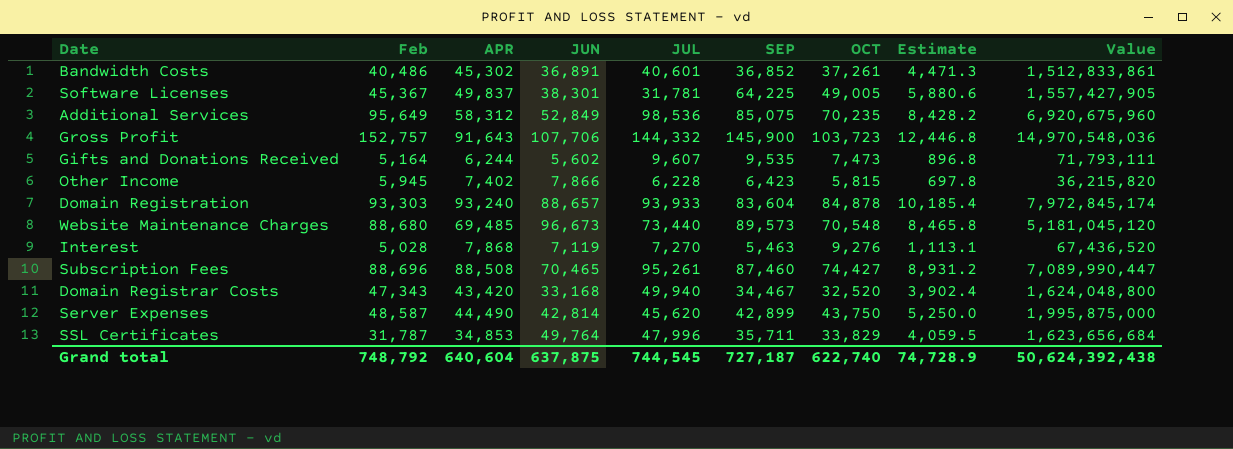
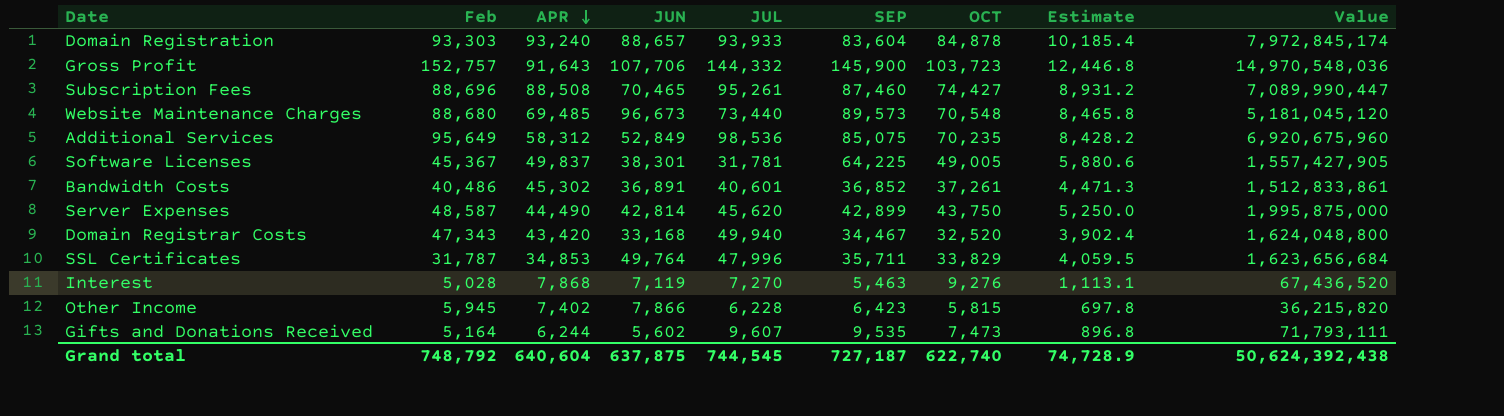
row order: none -> APR descending

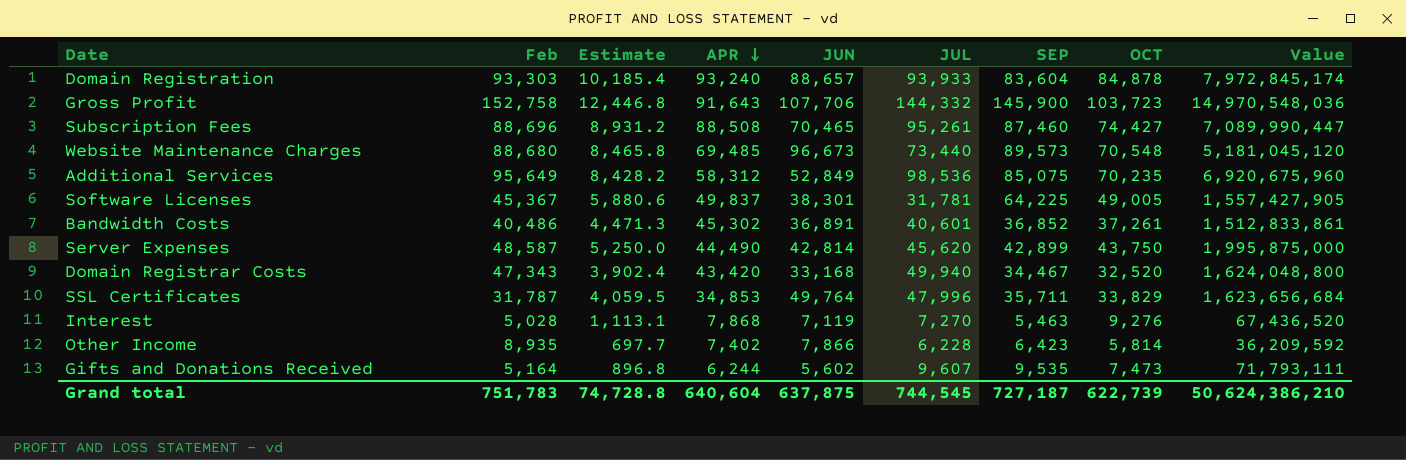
column Estimate | position: 8 -> 3
Gross Profit | Feb: 152,757 -> 152,758
Other Income | Feb: 5,945 -> 8,935
Other Income | Estimate: 697.8 -> 697.7
Other Income | OCT: 5,815 -> 5,814
Other Income | Value: 36,215,820 -> 36,209,592
Grand total | Feb: 748,792 -> 751,783
Grand total | Estimate: 74,728.9 -> 74,728.8
Grand total | OCT: 622,740 -> 622,739
Grand total | Value: 50,624,392,438 -> 50,624,386,210

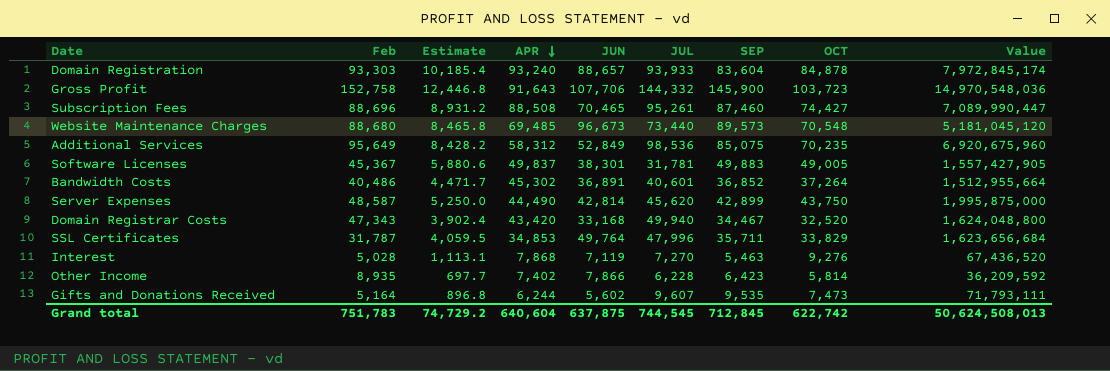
Software Licenses | SEP: 64,225 -> 49,883
Bandwidth Costs | Estimate: 4,471.3 -> 4,471.7
Bandwidth Costs | OCT: 37,261 -> 37,264
Bandwidth Costs | Value: 1,512,833,861 -> 1,512,955,664
Grand total | Estimate: 74,728.8 -> 74,729.2
Grand total | SEP: 727,187 -> 712,845
Grand total | OCT: 622,739 -> 622,742
Grand total | Value: 50,624,386,210 -> 50,624,508,013

